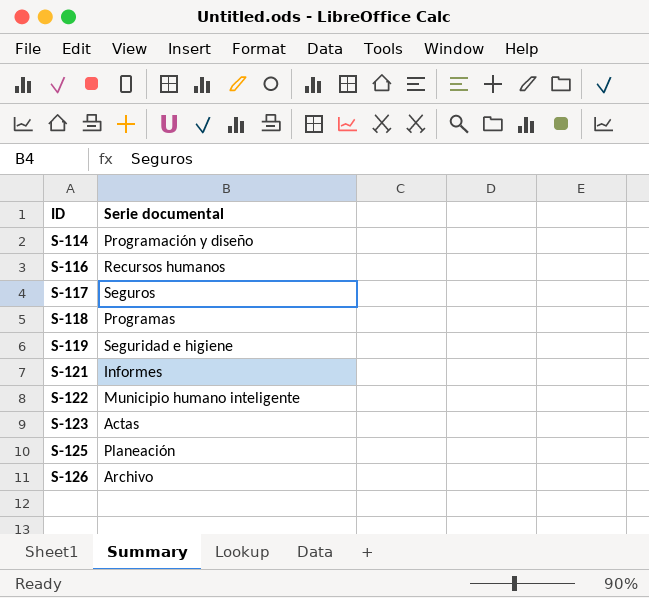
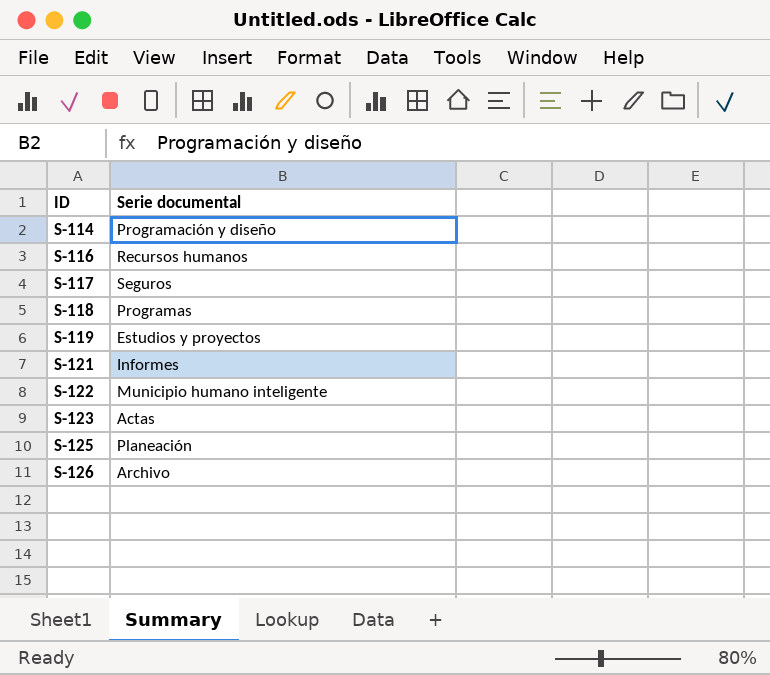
S-119 | Serie documental: Seguridad e higiene -> Estudios y proyectos

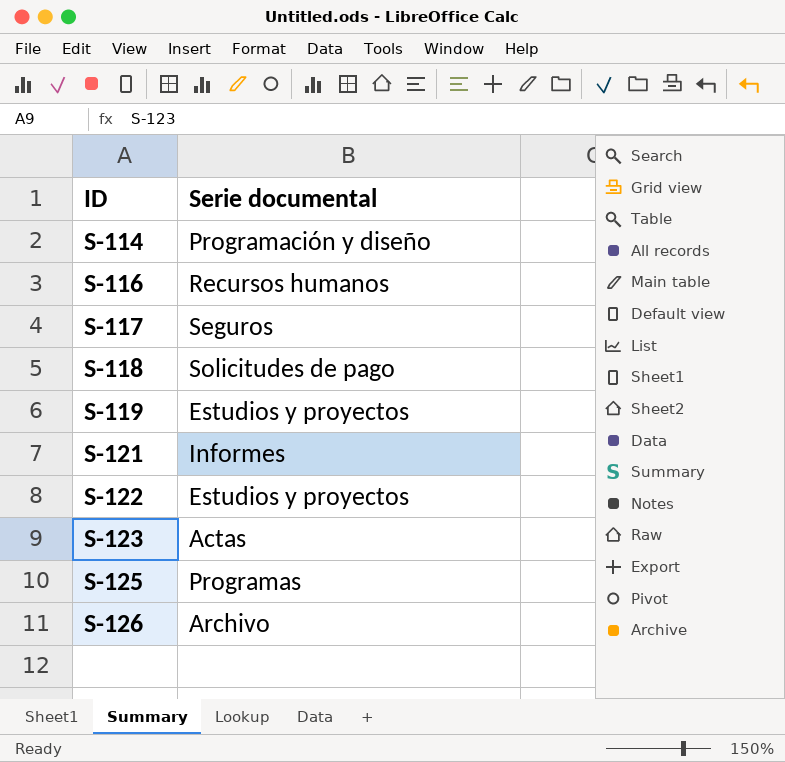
S-118 | Serie documental: Programas -> Solicitudes de pago
S-122 | Serie documental: Municipio humano inteligente -> Estudios y proyectos
S-125 | Serie documental: Planeación -> Programas

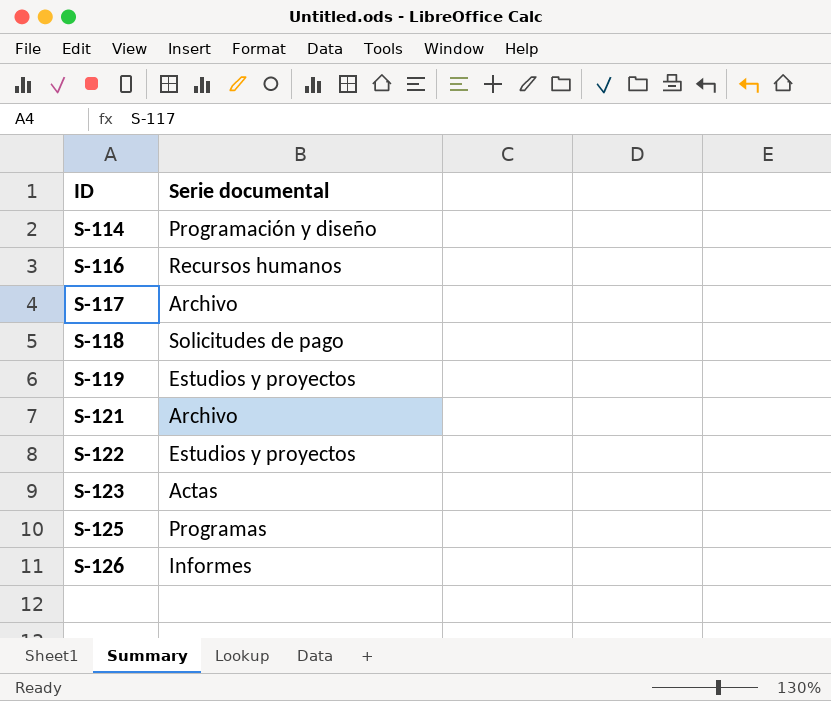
S-117 | Serie documental: Seguros -> Archivo
S-121 | Serie documental: Informes -> Archivo
S-126 | Serie documental: Archivo -> Informes

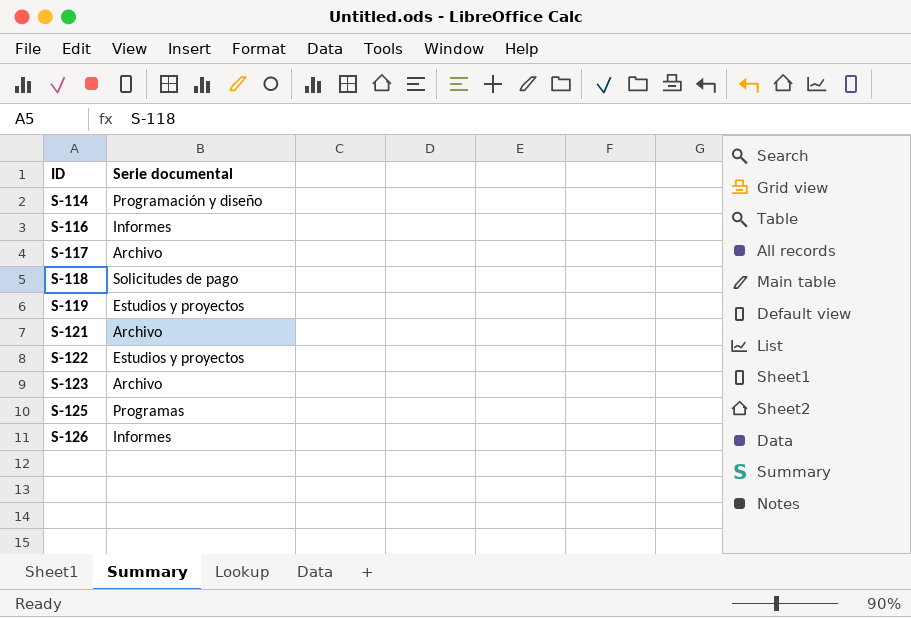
S-116 | Serie documental: Recursos humanos -> Informes
S-123 | Serie documental: Actas -> Archivo

